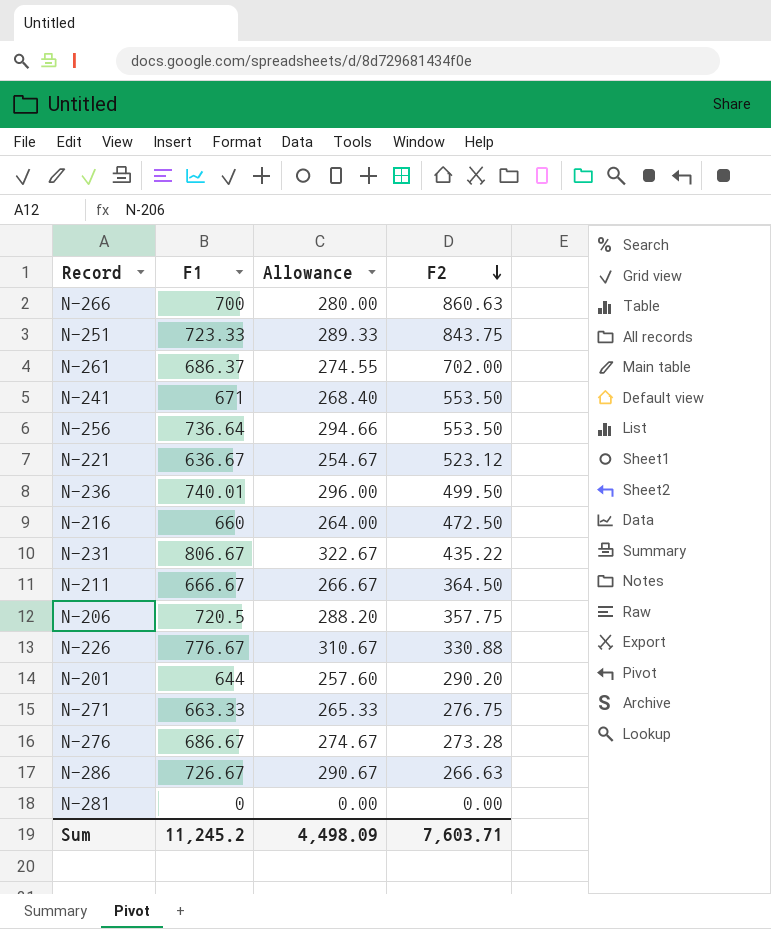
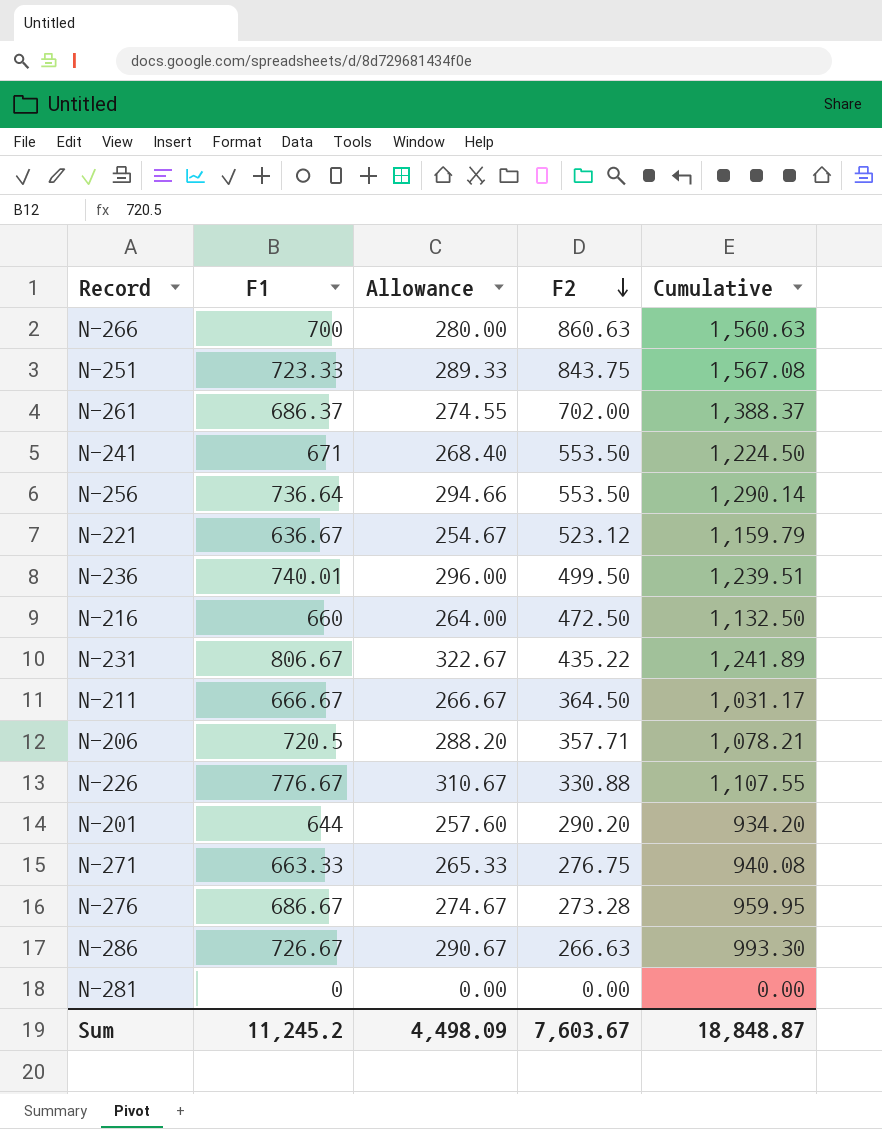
column Cumulative | formula: none -> [F1] + [F2]
N-206 | F2: 357.75 -> 357.71
Sum | F2: 7,603.71 -> 7,603.67

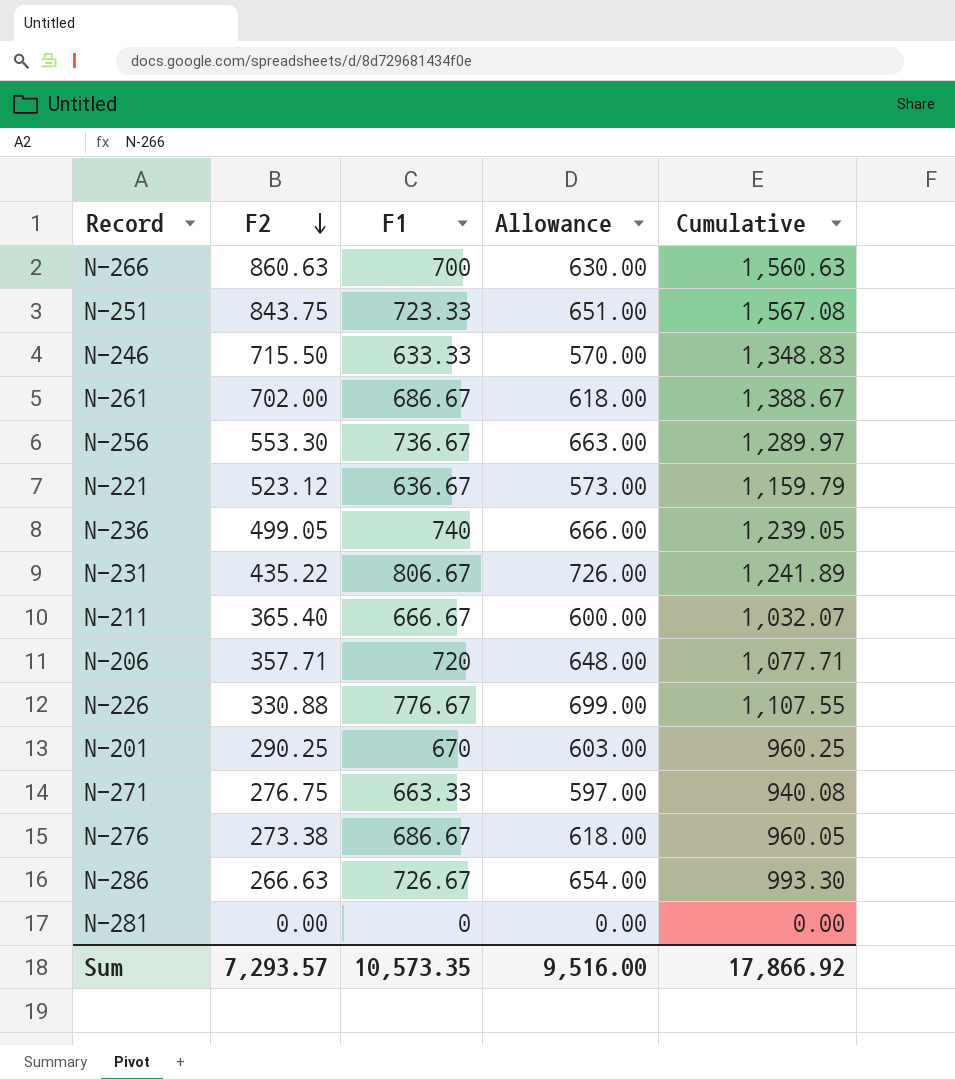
column F2 | position: 4 -> 2
column Allowance | formula: [F1] * 0.4 -> [F1] * 0.9
row N-241: 671 | 268.40 | 553.50 | 1,224.50 -> none
row N-216: 660 | 264.00 | 472.50 | 1,132.50 -> none
row N-246: none -> 715.50 | 633.33 | 570.00 | 1,348.83
N-261 | F1: 686.37 -> 686.67
N-261 | Cumulative: 1,388.37 -> 1,388.67
N-256 | F2: 553.50 -> 553.30
N-256 | F1: 736.64 -> 736.67
N-256 | Cumulative: 1,290.14 -> 1,289.97
N-236 | F2: 499.50 -> 499.05
N-236 | F1: 740.01 -> 740
N-236 | Cumulative: 1,239.51 -> 1,239.05
N-211 | F2: 364.50 -> 365.40
N-211 | Cumulative: 1,031.17 -> 1,032.07
N-206 | F1: 720.5 -> 720
N-206 | Cumulative: 1,078.21 -> 1,077.71
N-201 | F2: 290.20 -> 290.25
N-201 | F1: 644 -> 670
N-201 | Cumulative: 934.20 -> 960.25
N-276 | F2: 273.28 -> 273.38
N-276 | Cumulative: 959.95 -> 960.05
Sum | F2: 7,603.67 -> 7,293.57
Sum | F1: 11,245.2 -> 10,573.35
Sum | Allowance: 4,498.09 -> 9,516.00
Sum | Cumulative: 18,848.87 -> 17,866.92

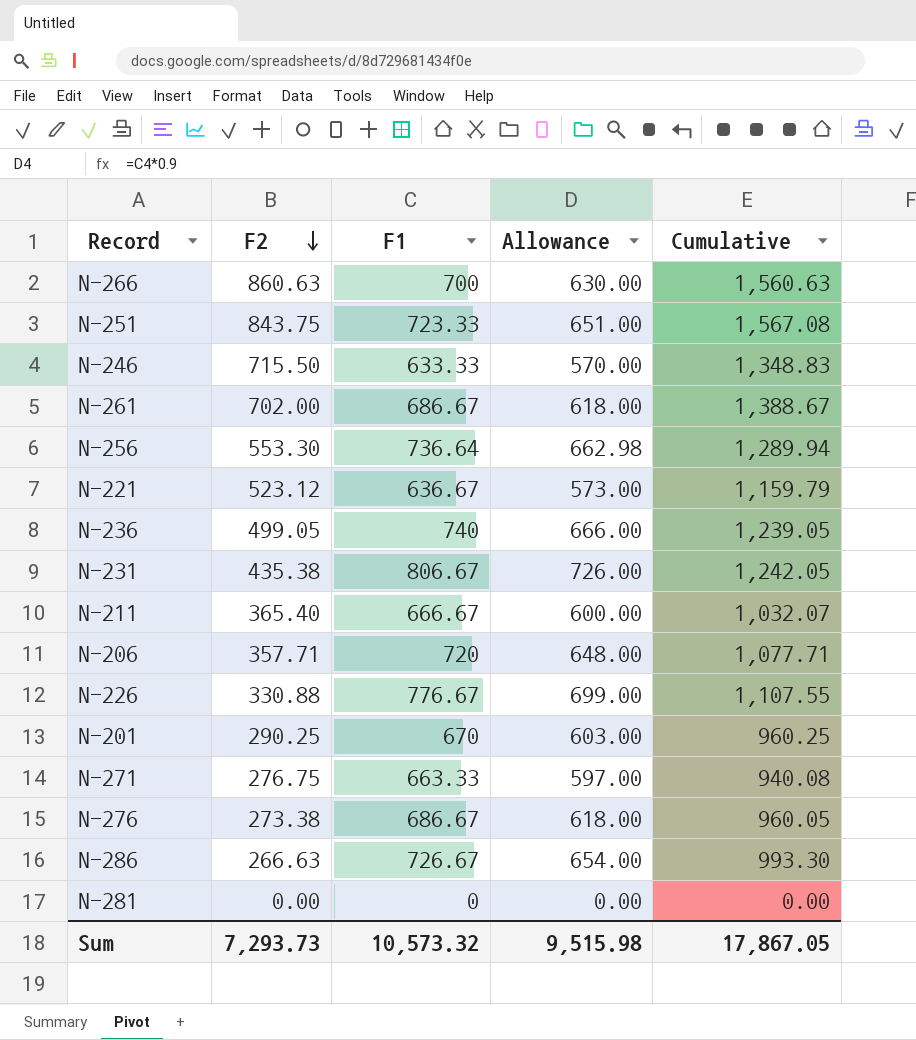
N-256 | F1: 736.67 -> 736.64
N-256 | Allowance: 663.00 -> 662.98
N-256 | Cumulative: 1,289.97 -> 1,289.94
N-231 | F2: 435.22 -> 435.38
N-231 | Cumulative: 1,241.89 -> 1,242.05
Sum | F2: 7,293.57 -> 7,293.73
Sum | F1: 10,573.35 -> 10,573.32
Sum | Allowance: 9,516.00 -> 9,515.98
Sum | Cumulative: 17,866.92 -> 17,867.05

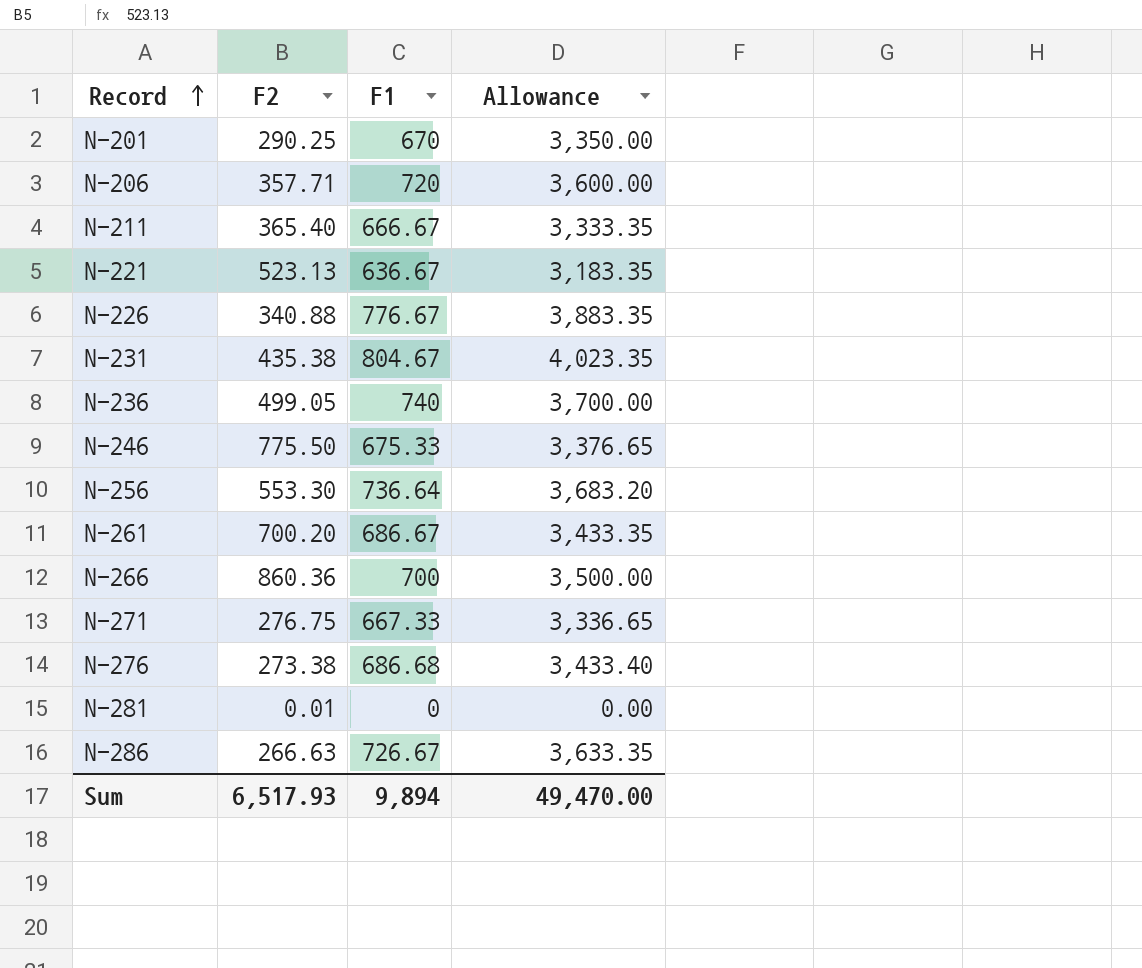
row order: F2 descending -> Record ascending
column Cumulative | formula: [F2] + [F1] -> none
column Allowance | formula: [F1] * 0.9 -> [F1] * 5
row N-251: 843.75 | 723.33 | 651.00 | 1,567.08 -> none
N-221 | F2: 523.12 -> 523.13
N-226 | F2: 330.88 -> 340.88
N-231 | F1: 806.67 -> 804.67
N-246 | F2: 715.50 -> 775.50
N-246 | F1: 633.33 -> 675.33
N-261 | F2: 702.00 -> 700.20
N-266 | F2: 860.63 -> 860.36
N-271 | F1: 663.33 -> 667.33
N-276 | F1: 686.67 -> 686.68
N-281 | F2: 0.00 -> 0.01
Sum | F2: 7,293.73 -> 6,517.93
Sum | F1: 10,573.32 -> 9,894
Sum | Allowance: 9,515.98 -> 49,470.00

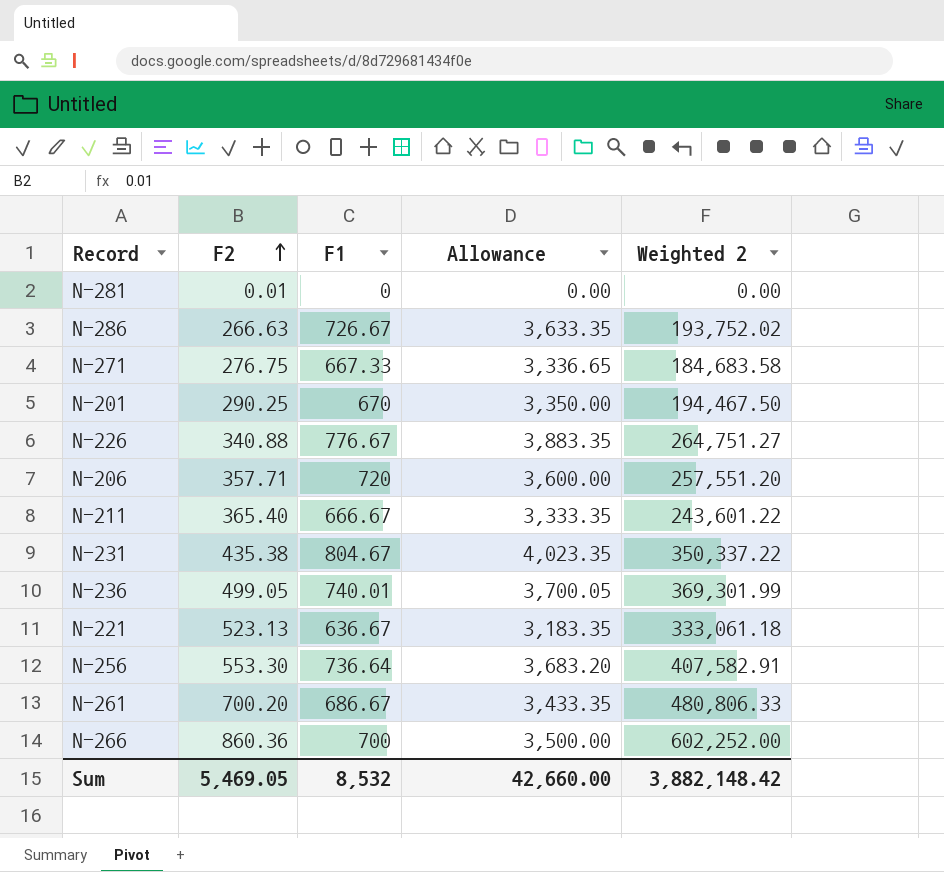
row order: Record ascending -> F2 ascending
column Weighted 2 | formula: none -> [F2] * [F1]
row N-246: 775.50 | 675.33 | 3,376.65 -> none
row N-276: 273.38 | 686.68 | 3,433.40 -> none
N-236 | F1: 740 -> 740.01
N-236 | Allowance: 3,700.00 -> 3,700.05
Sum | F2: 6,517.93 -> 5,469.05
Sum | F1: 9,894 -> 8,532
Sum | Allowance: 49,470.00 -> 42,660.00

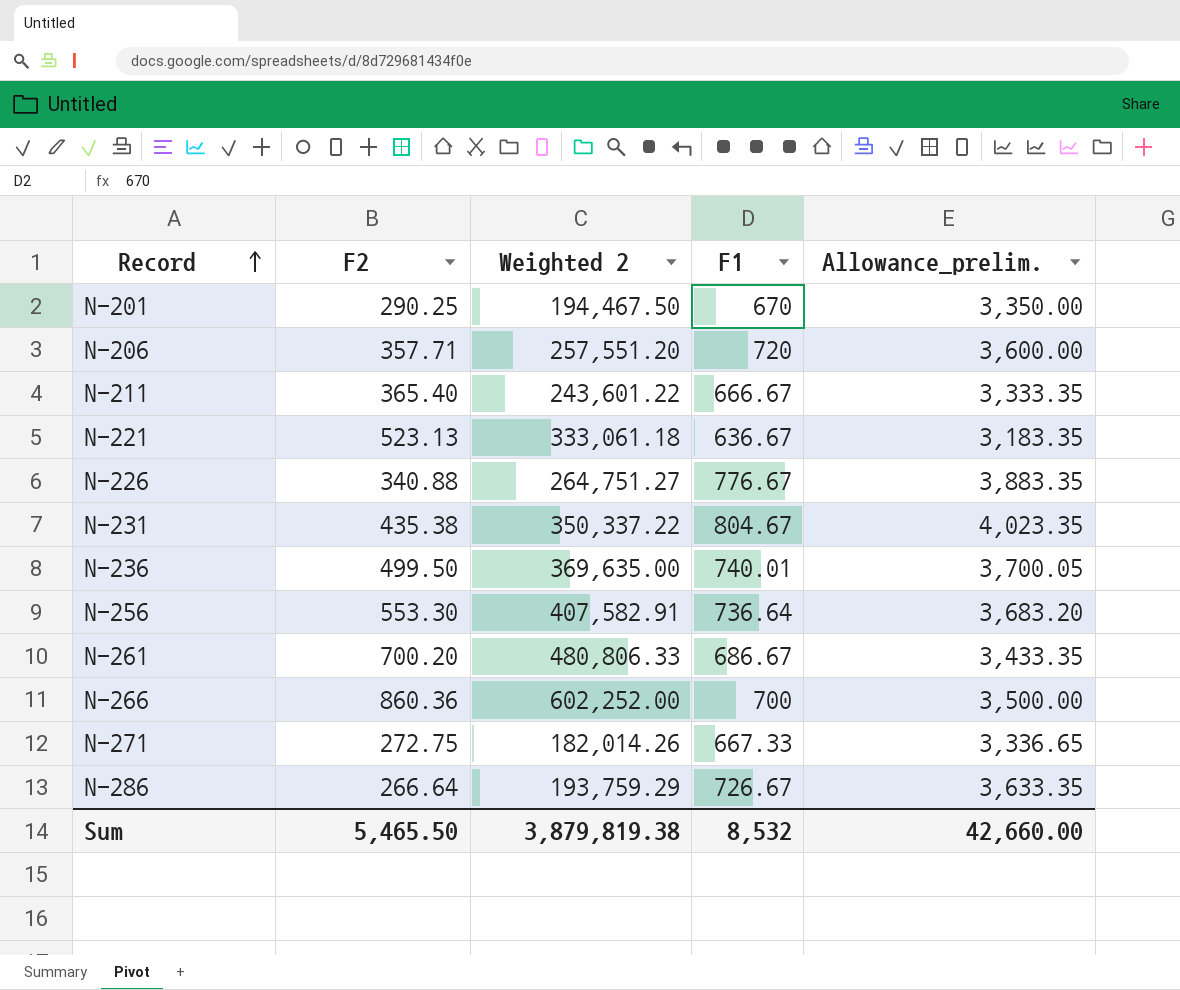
row order: F2 ascending -> Record ascending
column Weighted 2 | position: 5 -> 3
column name: Allowance -> Allowance_prelim.
row N-281: 0.01 | 0 | 0.00 | 0.00 -> none
N-236 | F2: 499.05 -> 499.50
N-236 | Weighted 2: 369,301.99 -> 369,635.00
N-271 | F2: 276.75 -> 272.75
N-271 | Weighted 2: 184,683.58 -> 182,014.26
N-286 | F2: 266.63 -> 266.64
N-286 | Weighted 2: 193,752.02 -> 193,759.29
Sum | F2: 5,469.05 -> 5,465.50
Sum | Weighted 2: 3,882,148.42 -> 3,879,819.38

